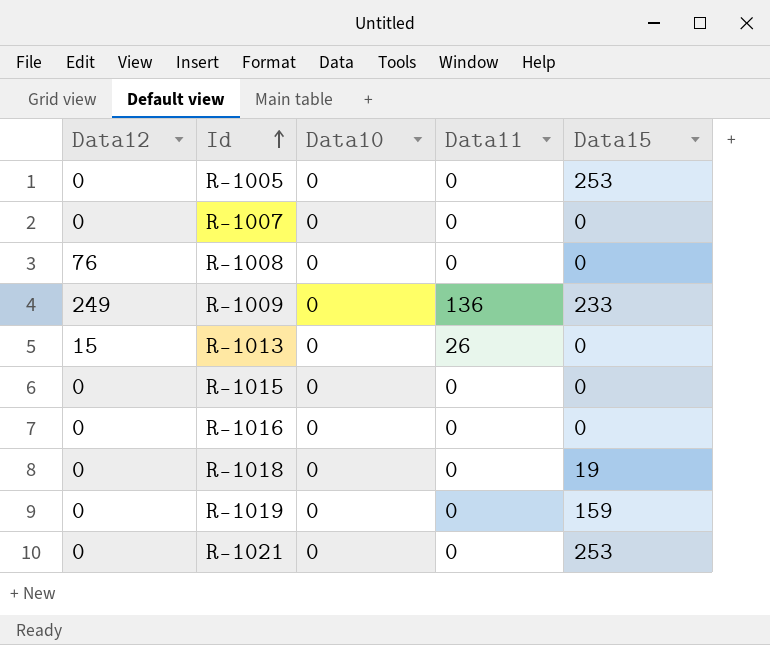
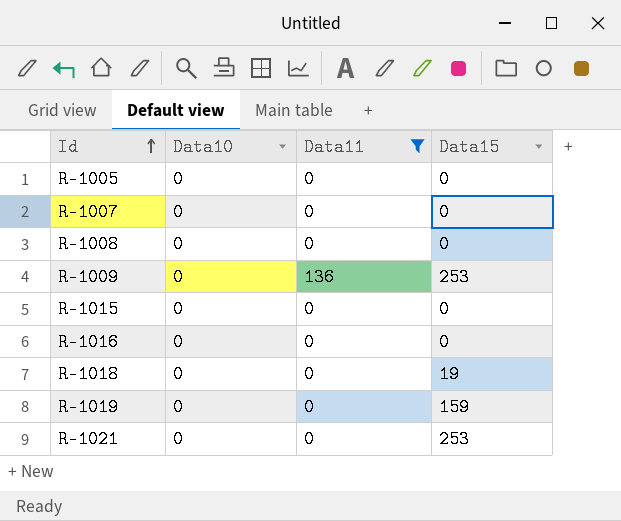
filter: none -> Data11 != 26
column Data12 | position: 1 -> none
R-1005 | Data15: 253 -> 0
R-1009 | Data15: 233 -> 253

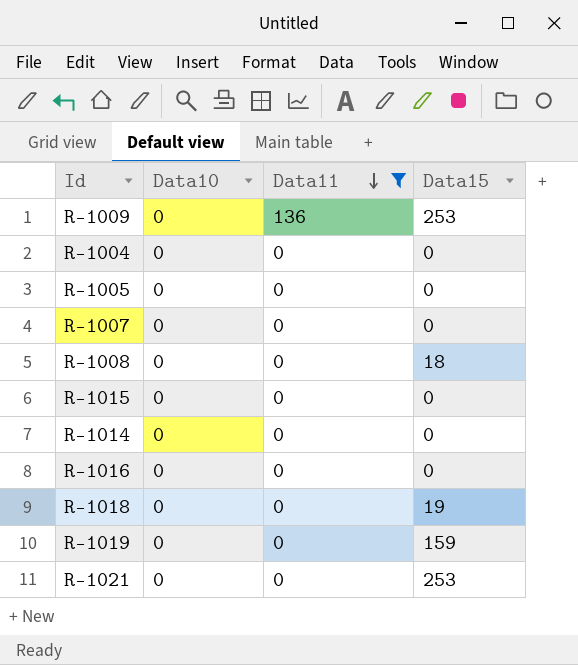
row order: Id ascending -> Data11 descending
row R-1004: none -> 0 | 0 | 0
R-1008 | Data15: 0 -> 18
row R-1014: none -> 0 | 0 | 0

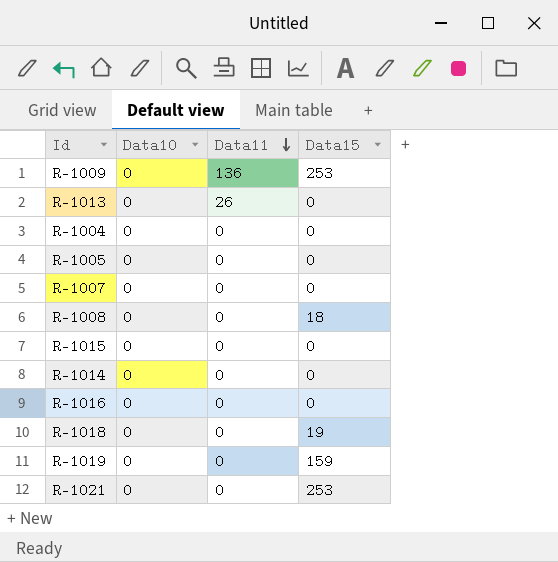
filter: Data11 != 26 -> none

